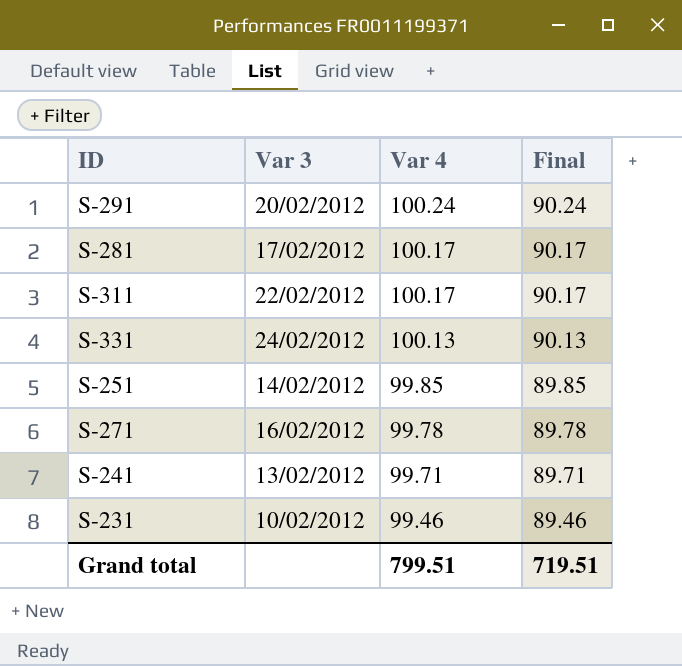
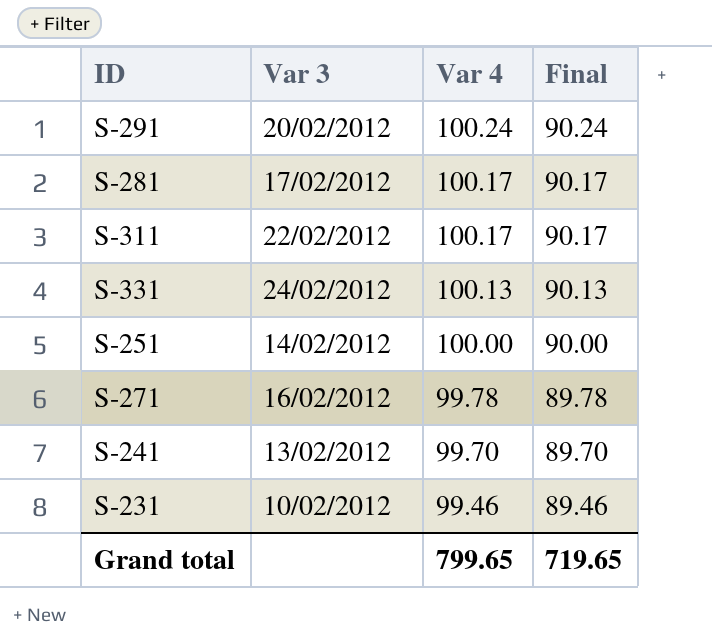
S-251 | Var 4: 99.85 -> 100.00
S-251 | Final: 89.85 -> 90.00
S-241 | Var 4: 99.71 -> 99.70
S-241 | Final: 89.71 -> 89.70
Grand total | Var 4: 799.51 -> 799.65
Grand total | Final: 719.51 -> 719.65

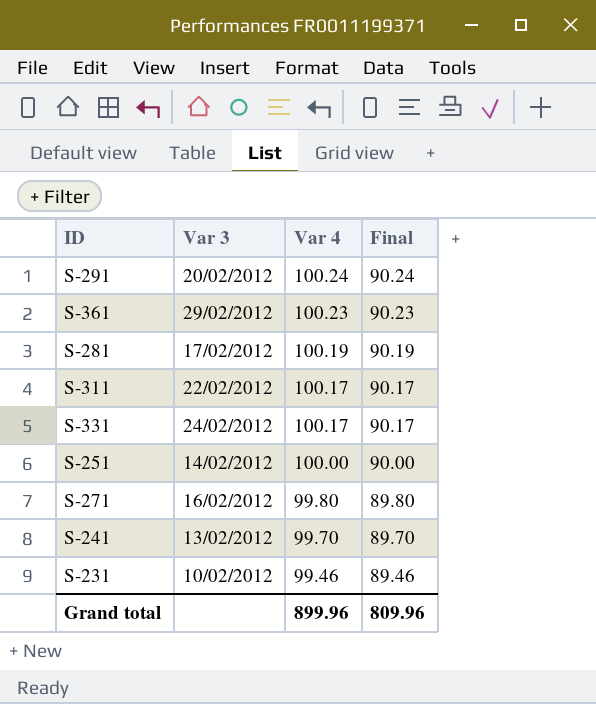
row S-361: none -> 29/02/2012 | 100.23 | 90.23
S-281 | Var 4: 100.17 -> 100.19
S-281 | Final: 90.17 -> 90.19
S-331 | Var 4: 100.13 -> 100.17
S-331 | Final: 90.13 -> 90.17
S-271 | Var 4: 99.78 -> 99.80
S-271 | Final: 89.78 -> 89.80
Grand total | Var 4: 799.65 -> 899.96
Grand total | Final: 719.65 -> 809.96

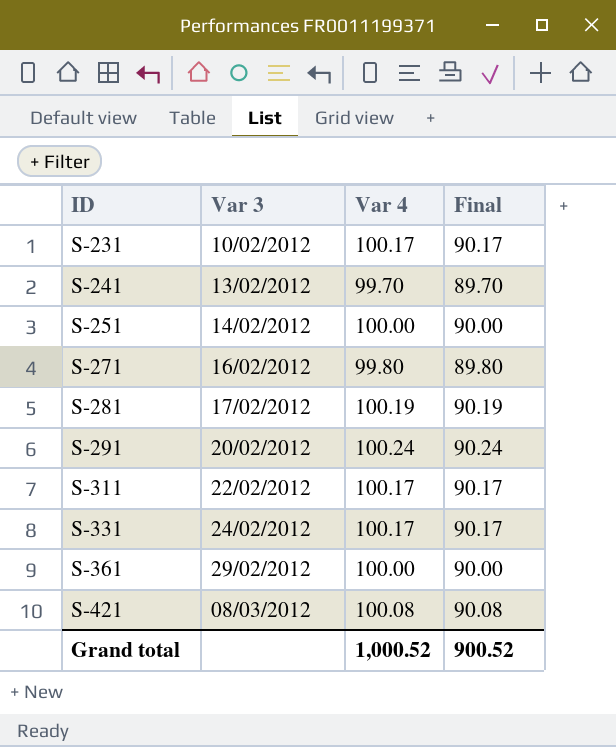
row order: Var 4 descending -> ID ascending
S-231 | Var 4: 99.46 -> 100.17
S-231 | Final: 89.46 -> 90.17
S-361 | Var 4: 100.23 -> 100.00
S-361 | Final: 90.23 -> 90.00
row S-421: none -> 08/03/2012 | 100.08 | 90.08
Grand total | Var 4: 899.96 -> 1,000.52
Grand total | Final: 809.96 -> 900.52

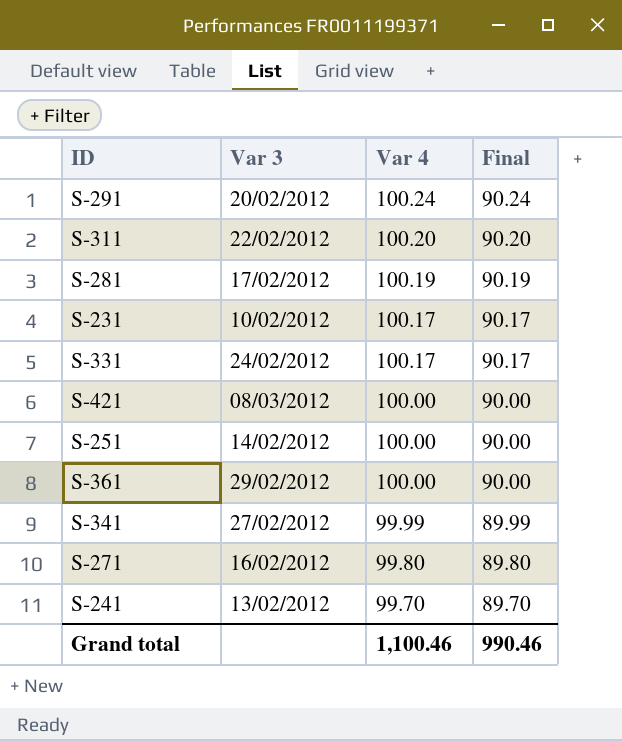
row order: ID ascending -> Var 4 descending
S-311 | Var 4: 100.17 -> 100.20
S-311 | Final: 90.17 -> 90.20
S-421 | Var 4: 100.08 -> 100.00
S-421 | Final: 90.08 -> 90.00
row S-341: none -> 27/02/2012 | 99.99 | 89.99
Grand total | Var 4: 1,000.52 -> 1,100.46
Grand total | Final: 900.52 -> 990.46

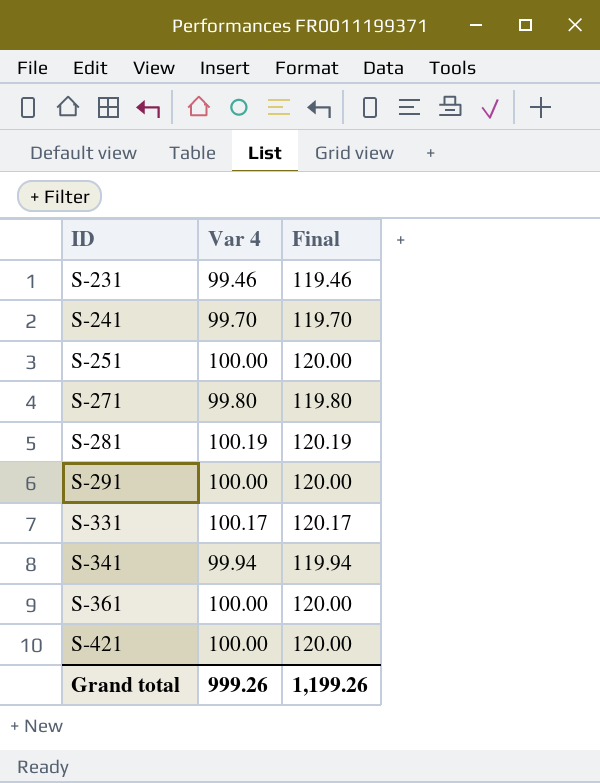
row order: Var 4 descending -> ID ascending
column Var 3 | position: 2 -> none
column Final | formula: [Var 4] - 10 -> [Var 4] + 20
row S-311: 22/02/2012 | 100.20 | 90.20 -> none
S-231 | Var 4: 100.17 -> 99.46
S-291 | Var 4: 100.24 -> 100.00
S-341 | Var 4: 99.99 -> 99.94
Grand total | Var 4: 1,100.46 -> 999.26
Grand total | Final: 990.46 -> 1,199.26

